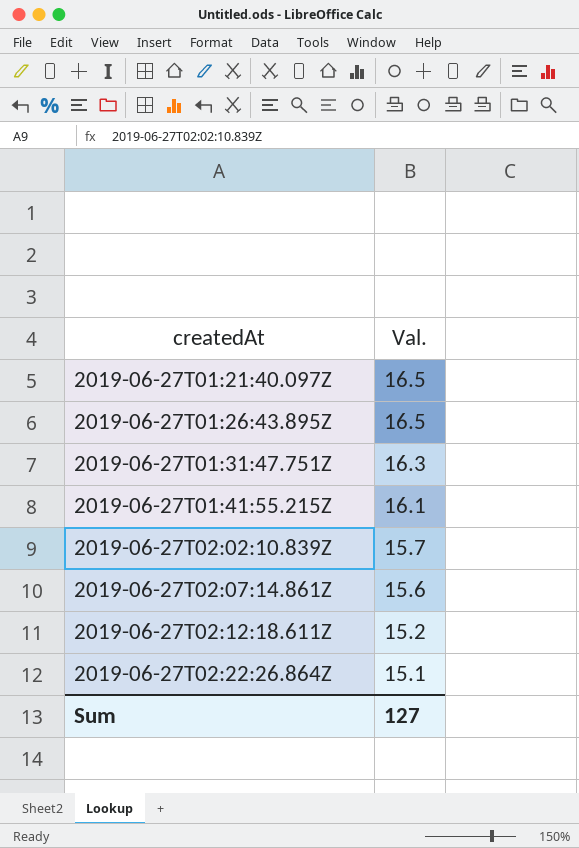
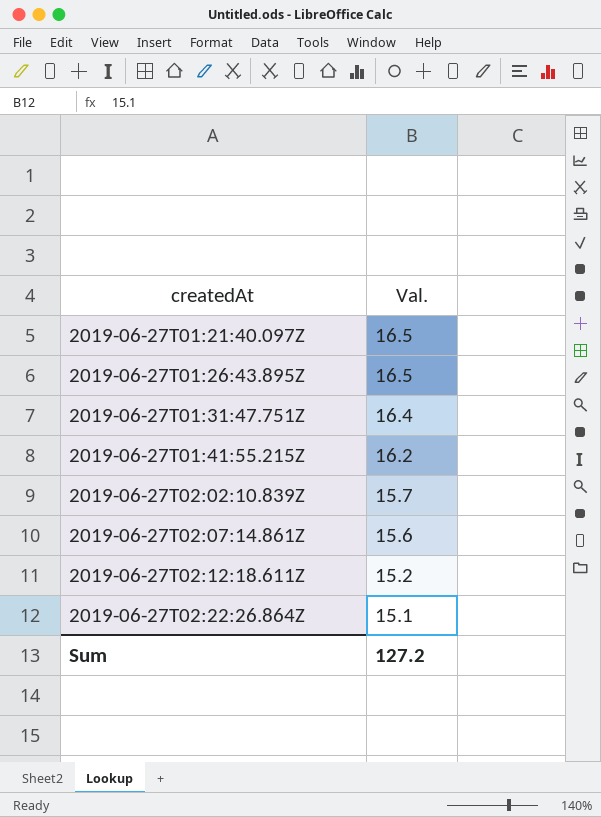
2019-06-27T01:31:47.751Z | Val.: 16.3 -> 16.4
2019-06-27T01:41:55.215Z | Val.: 16.1 -> 16.2
Sum | Val.: 127 -> 127.2

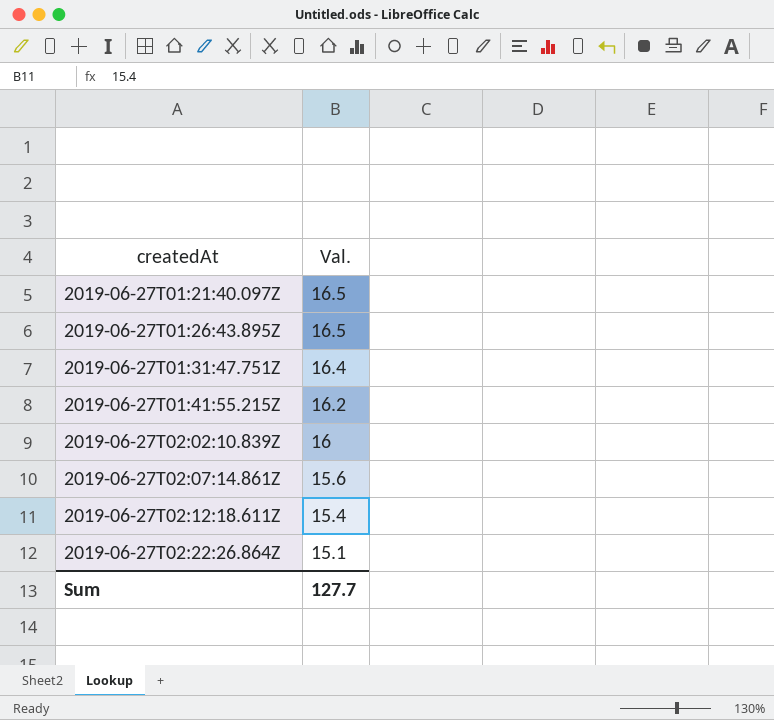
2019-06-27T02:02:10.839Z | Val.: 15.7 -> 16
2019-06-27T02:12:18.611Z | Val.: 15.2 -> 15.4
Sum | Val.: 127.2 -> 127.7

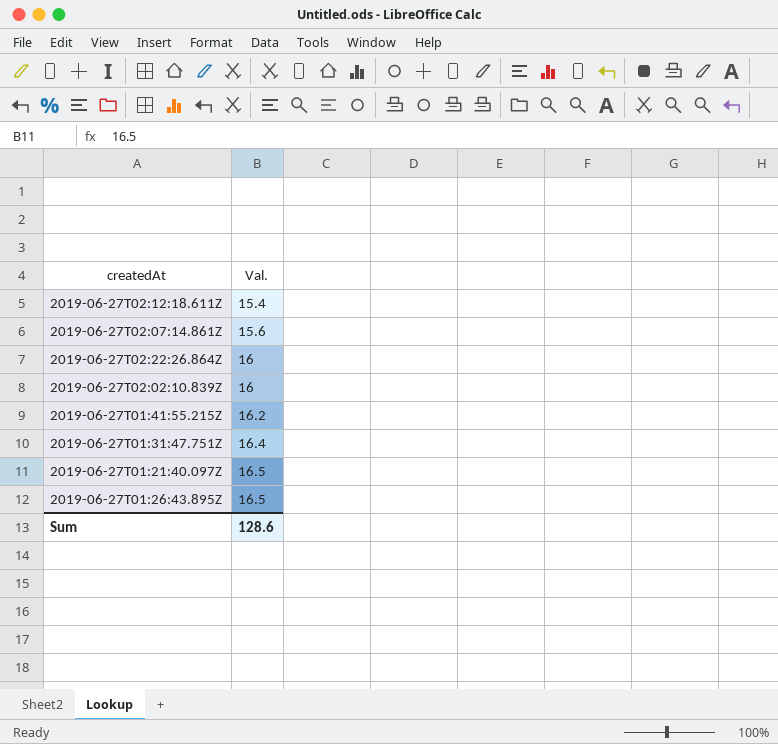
row order: createdAt ascending -> Val. ascending
2019-06-27T02:22:26.864Z | Val.: 15.1 -> 16
Sum | Val.: 127.7 -> 128.6

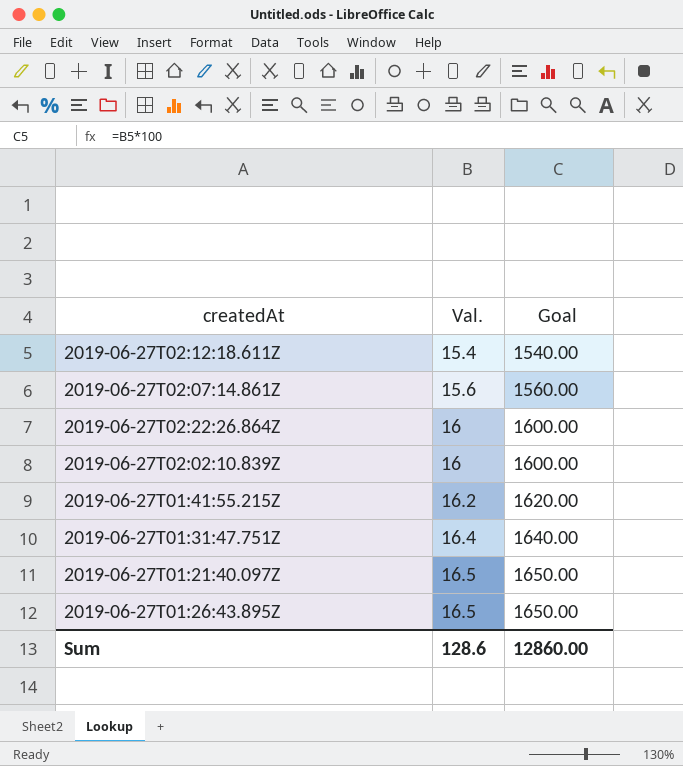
column Goal | formula: none -> [Val.] * 100

